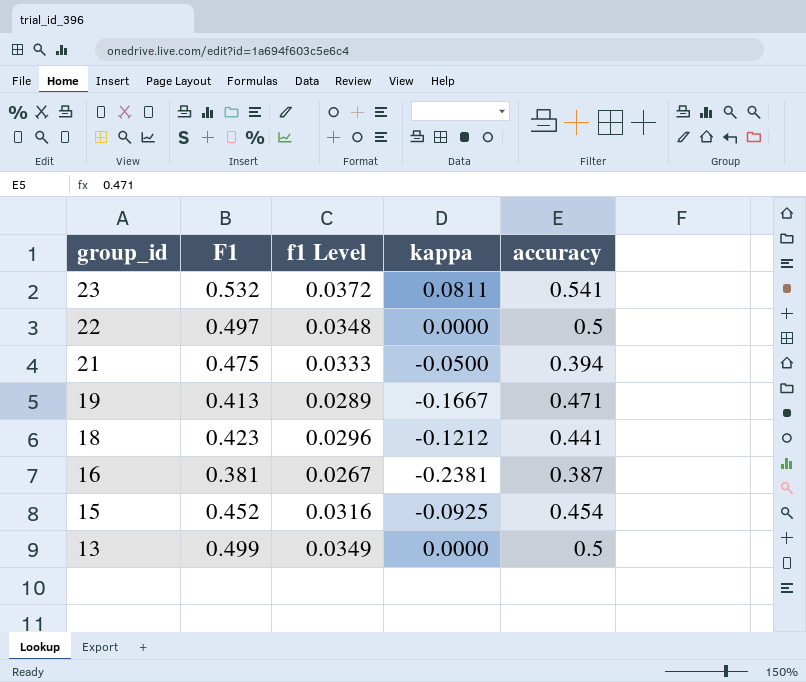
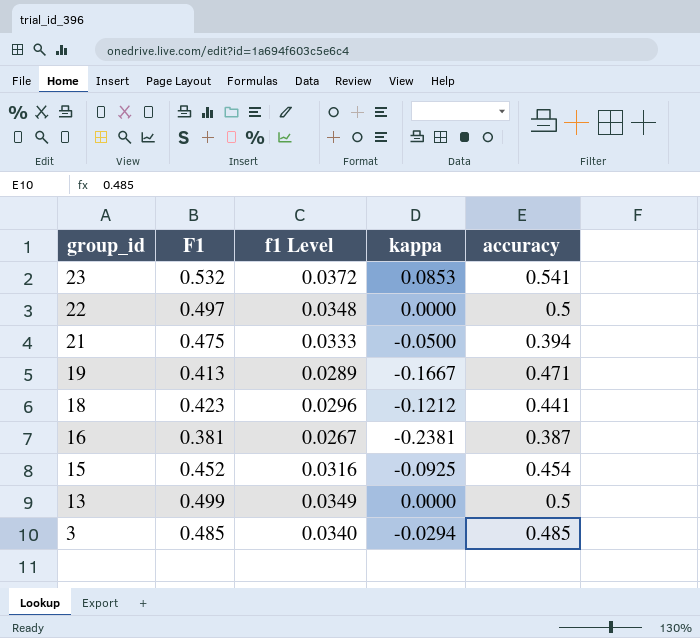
23 | kappa: 0.0811 -> 0.0853
row 3: none -> 0.485 | 0.0340 | -0.0294 | 0.485

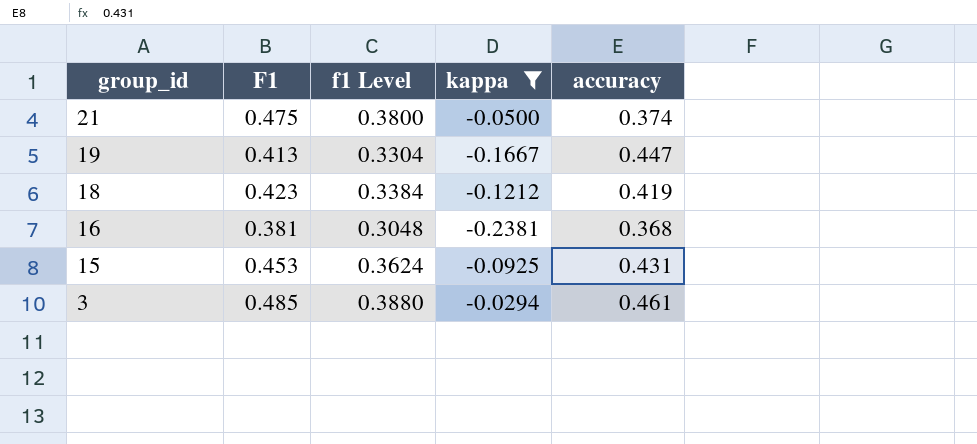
filter: none -> kappa <= -0.0294
column f1 Level | formula: [F1] * 0.07 -> [F1] * 0.8
21 | accuracy: 0.394 -> 0.374
19 | accuracy: 0.471 -> 0.447
18 | accuracy: 0.441 -> 0.419
16 | accuracy: 0.387 -> 0.368
15 | F1: 0.452 -> 0.453
15 | accuracy: 0.454 -> 0.431
3 | accuracy: 0.485 -> 0.461

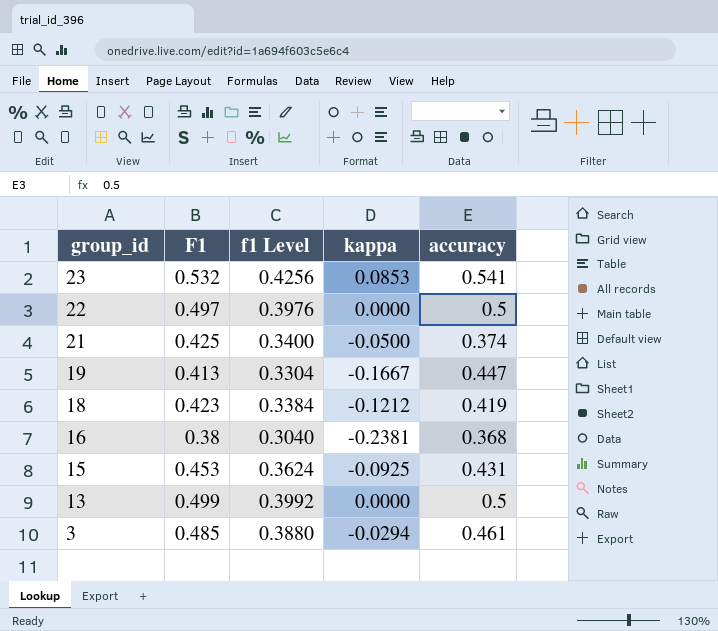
filter: kappa <= -0.0294 -> none
21 | F1: 0.475 -> 0.425
21 | f1 Level: 0.3800 -> 0.3400
16 | F1: 0.381 -> 0.38
16 | f1 Level: 0.3048 -> 0.3040

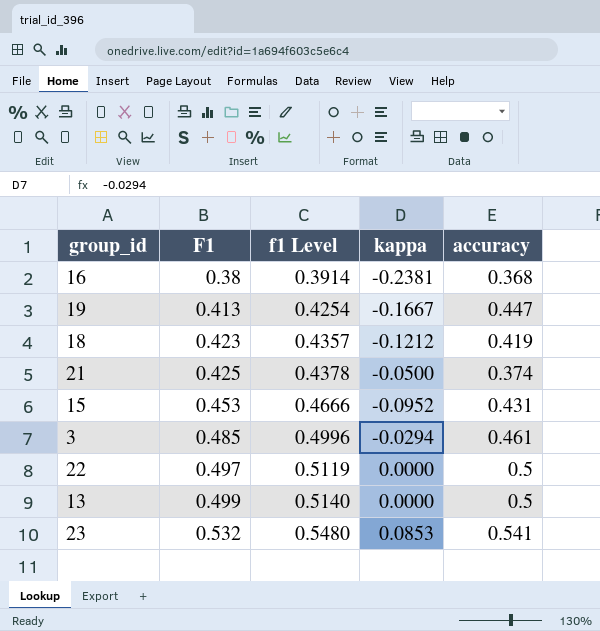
row order: group_id descending -> F1 ascending
column f1 Level | formula: [F1] * 0.8 -> [F1] * 1.03
15 | kappa: -0.0925 -> -0.0952

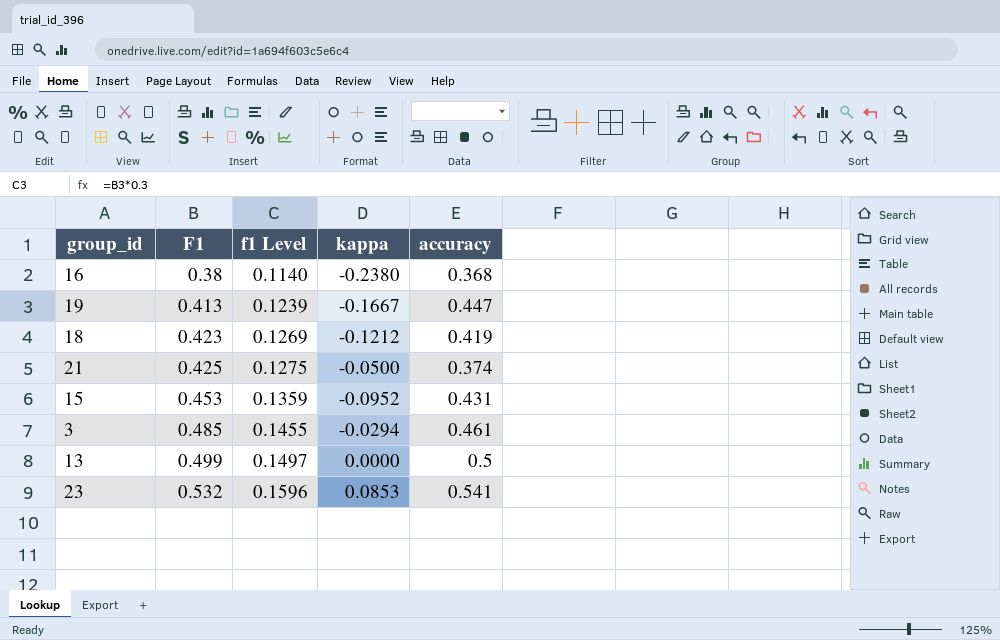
column f1 Level | formula: [F1] * 1.03 -> [F1] * 0.3
row 22: 0.497 | 0.5119 | 0.0000 | 0.5 -> none
16 | kappa: -0.2381 -> -0.2380

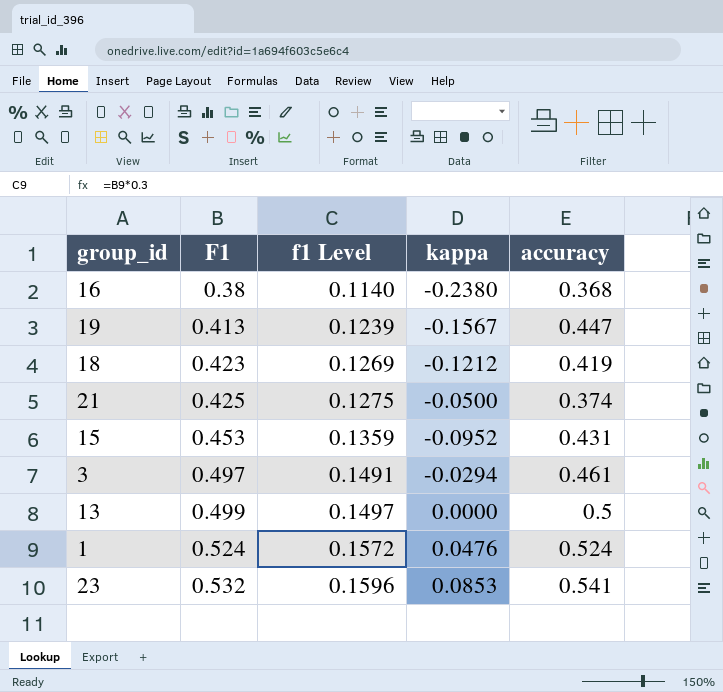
19 | kappa: -0.1667 -> -0.1567
3 | F1: 0.485 -> 0.497
3 | f1 Level: 0.1455 -> 0.1491
row 1: none -> 0.524 | 0.1572 | 0.0476 | 0.524

